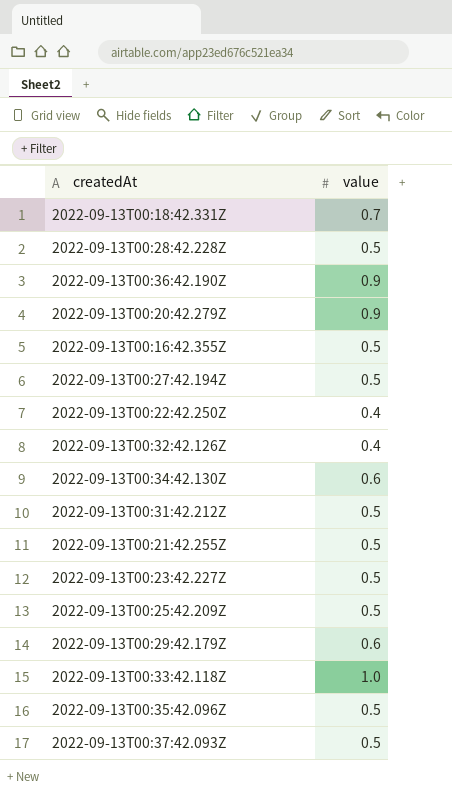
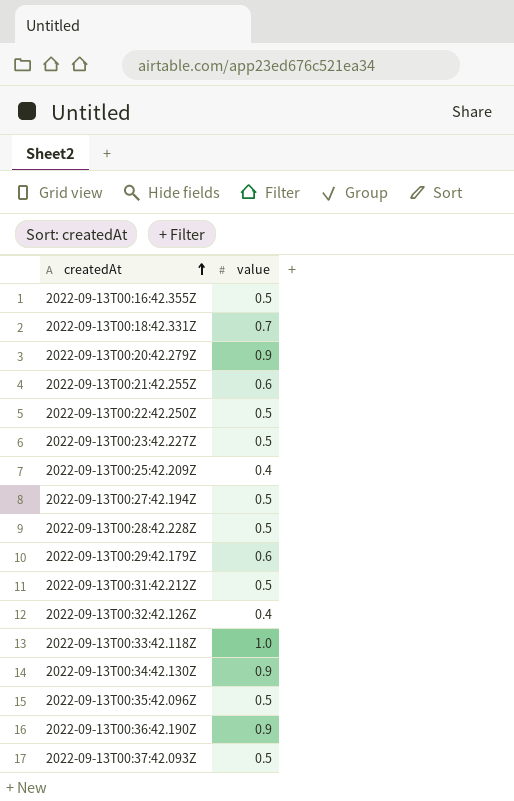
row order: none -> createdAt ascending
2022-09-13T00:21:42.255Z | value: 0.5 -> 0.6
2022-09-13T00:22:42.250Z | value: 0.4 -> 0.5
2022-09-13T00:25:42.209Z | value: 0.5 -> 0.4
2022-09-13T00:34:42.130Z | value: 0.6 -> 0.9

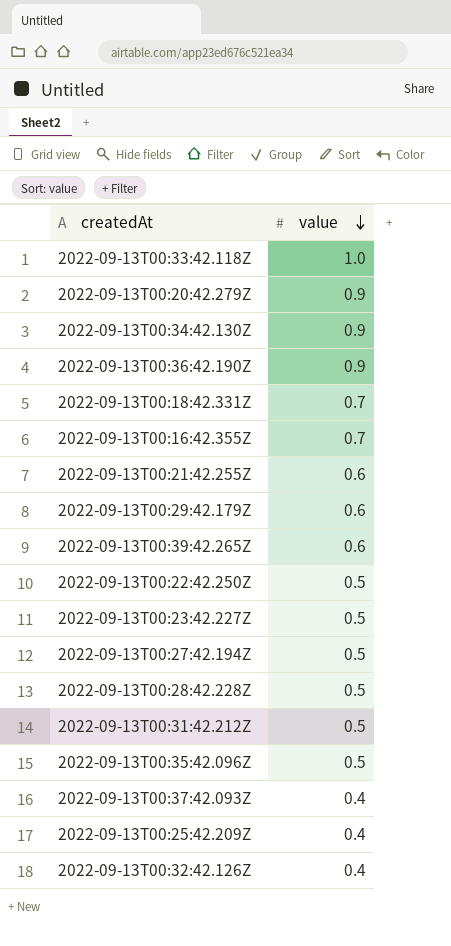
row order: createdAt ascending -> value descending
2022-09-13T00:16:42.355Z | value: 0.5 -> 0.7
row 2022-09-13T00:39:42.265Z: none -> 0.6
2022-09-13T00:37:42.093Z | value: 0.5 -> 0.4

